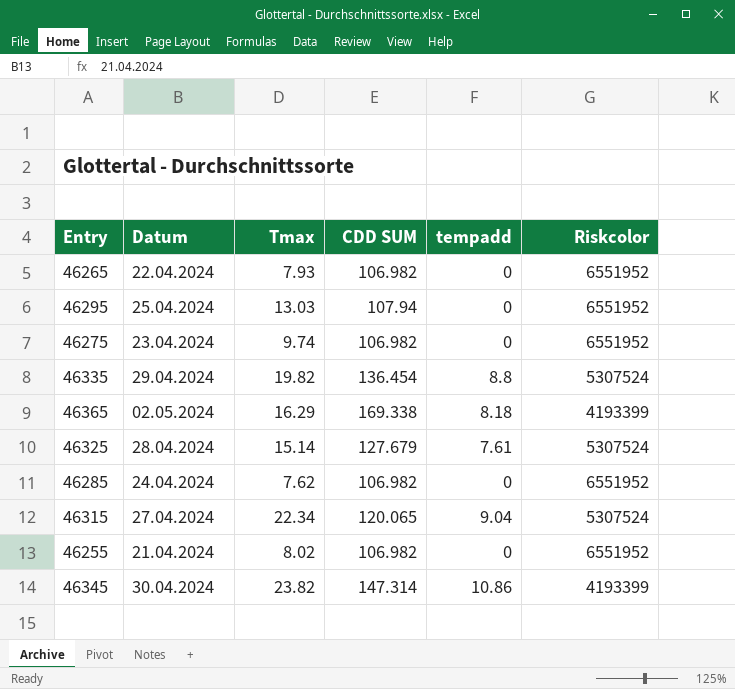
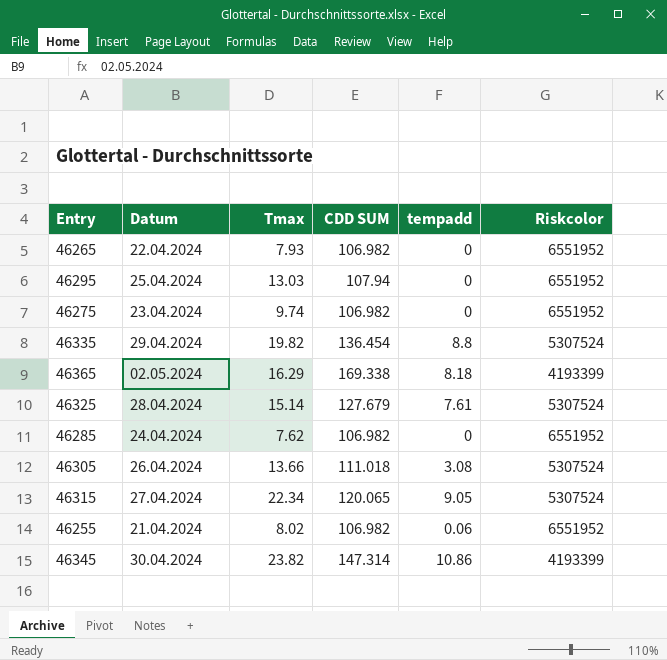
row 46305: none -> 26.04.2024 | 13.66 | 111.018 | 3.08 | 5307524
46315 | tempadd: 9.04 -> 9.05
46255 | tempadd: 0 -> 0.06

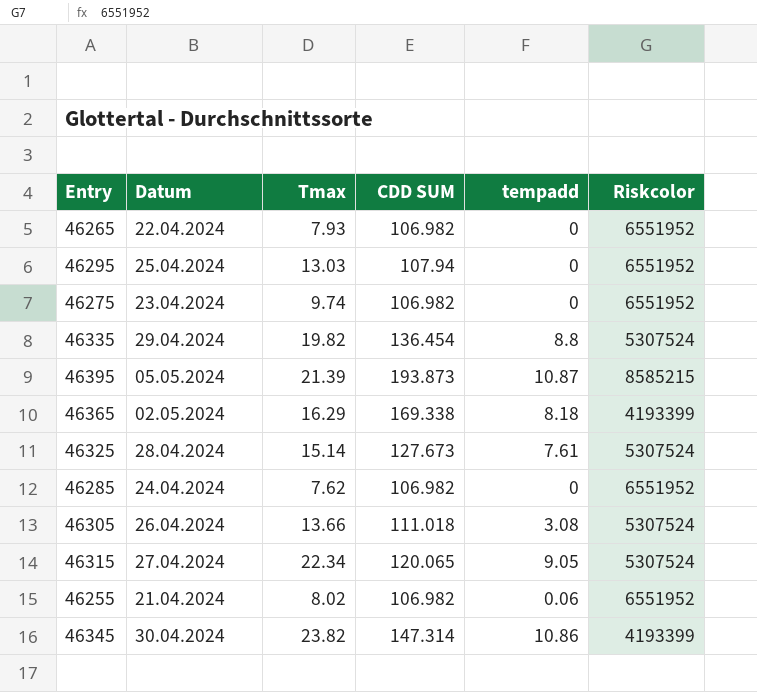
row 46395: none -> 05.05.2024 | 21.39 | 193.873 | 10.87 | 8585215
46325 | CDD SUM: 127.679 -> 127.673

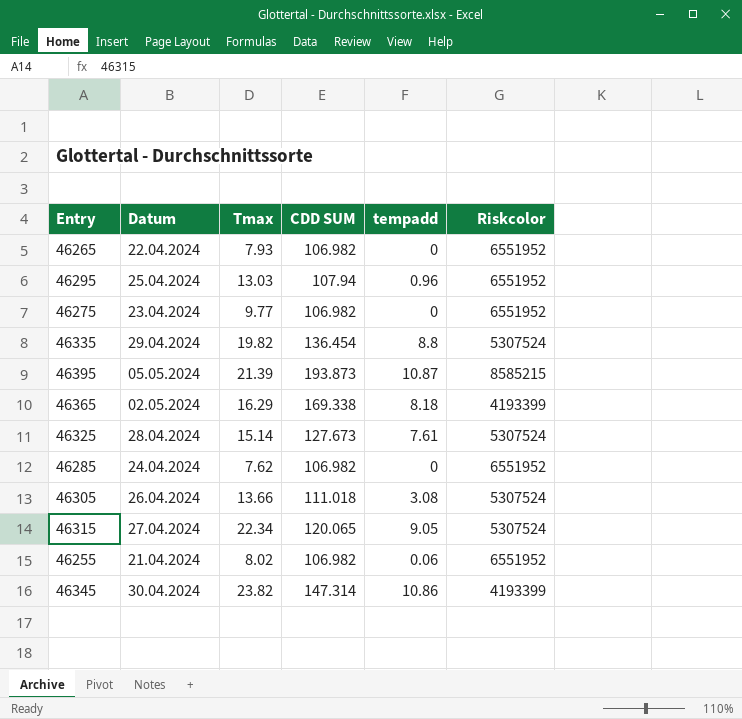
46295 | tempadd: 0 -> 0.96
46275 | Tmax: 9.74 -> 9.77

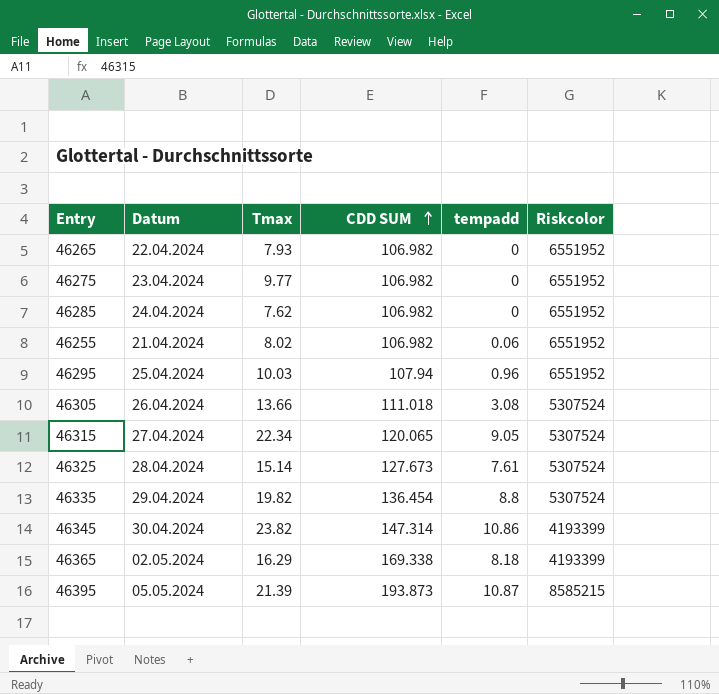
row order: none -> CDD SUM ascending
46295 | Tmax: 13.03 -> 10.03

